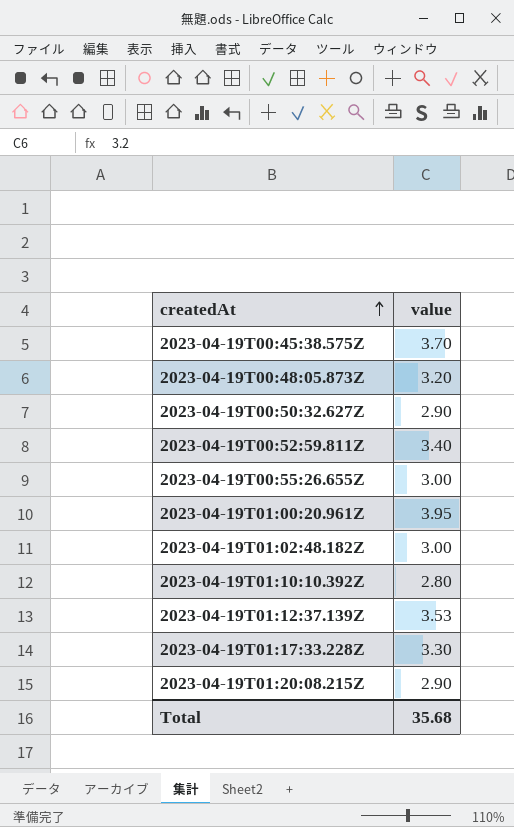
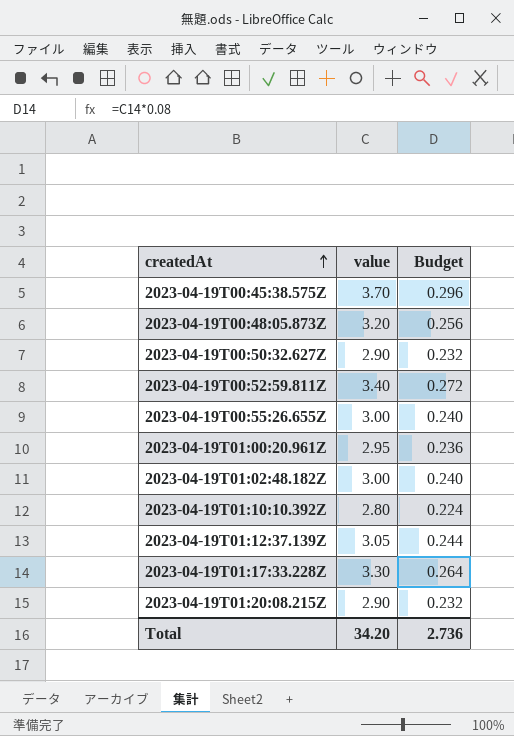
column Budget | formula: none -> [value] * 0.08
2023-04-19T01:00:20.961Z | value: 3.95 -> 2.95
2023-04-19T01:12:37.139Z | value: 3.53 -> 3.05
Total | value: 35.68 -> 34.20

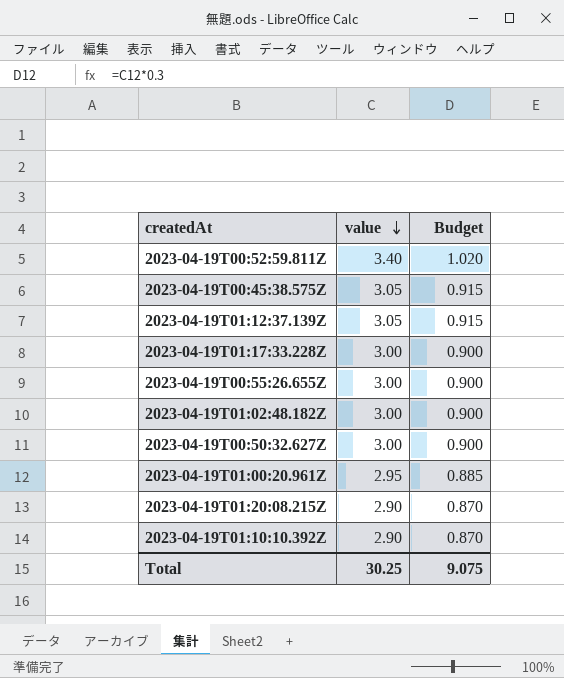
row order: createdAt ascending -> value descending
column Budget | formula: [value] * 0.08 -> [value] * 0.3
row 2023-04-19T00:48:05.873Z: 3.20 | 0.256 -> none
2023-04-19T00:45:38.575Z | value: 3.70 -> 3.05
2023-04-19T01:17:33.228Z | value: 3.30 -> 3.00
2023-04-19T00:50:32.627Z | value: 2.90 -> 3.00
2023-04-19T01:10:10.392Z | value: 2.80 -> 2.90
Total | value: 34.20 -> 30.25
Total | Budget: 2.736 -> 9.075

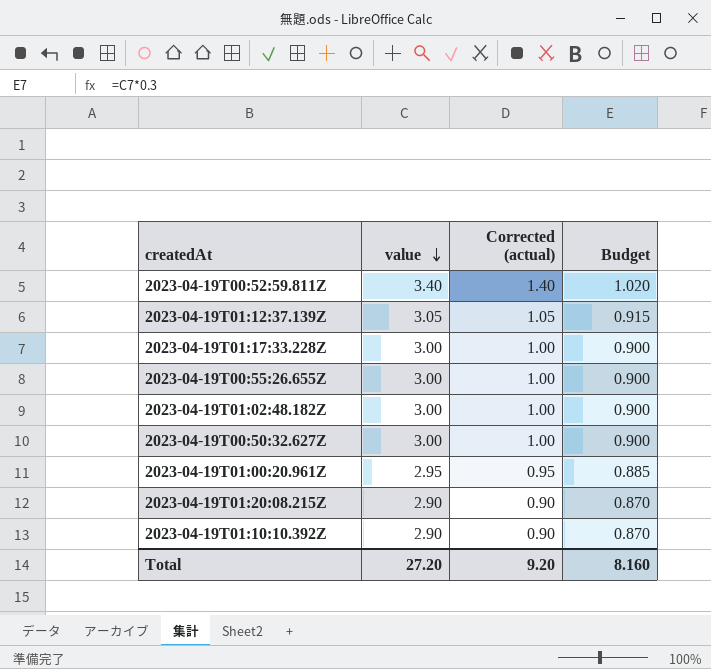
column Corrected (actual) | formula: none -> [value] - 2
row 2023-04-19T00:45:38.575Z: 3.05 | 0.915 -> none
Total | value: 30.25 -> 27.20
Total | Budget: 9.075 -> 8.160

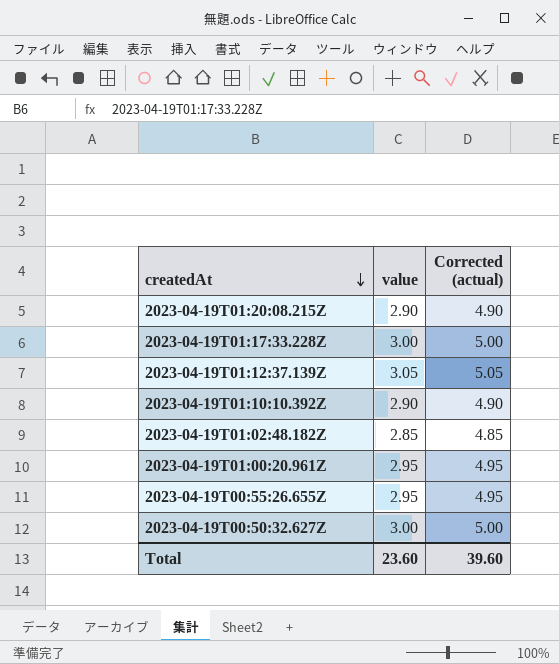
row order: value descending -> createdAt descending
column Budget | formula: [value] * 0.3 -> none
column Corrected (actual) | formula: [value] - 2 -> [value] + 2
row 2023-04-19T00:52:59.811Z: 3.40 | 1.40 | 1.020 -> none
2023-04-19T01:02:48.182Z | value: 3.00 -> 2.85
2023-04-19T00:55:26.655Z | value: 3.00 -> 2.95
Total | value: 27.20 -> 23.60
Total | Corrected (actual): 9.20 -> 39.60

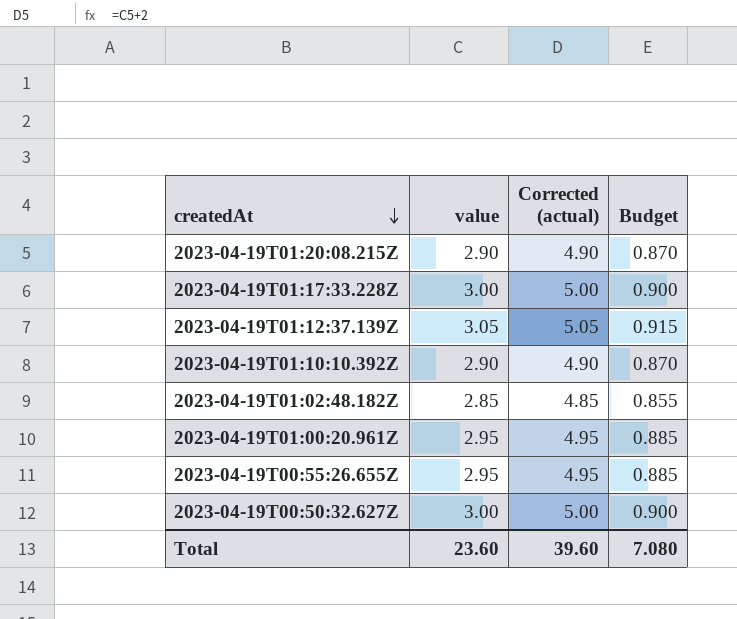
column Budget | formula: none -> [value] * 0.3

